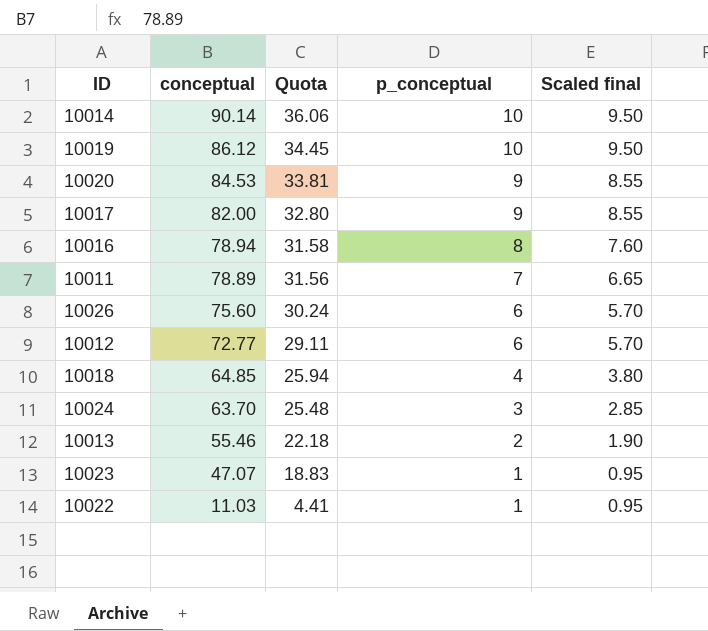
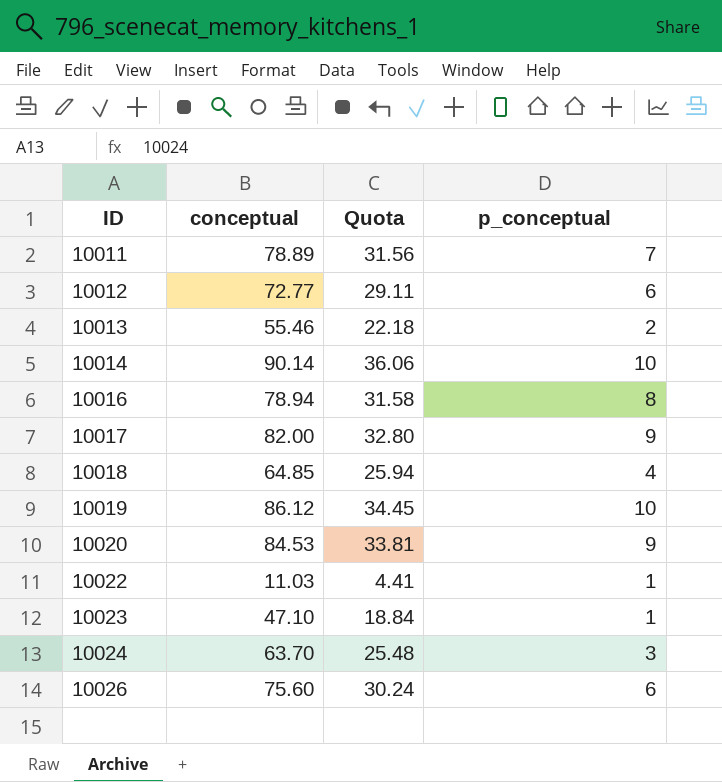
row order: conceptual descending -> ID ascending
column Scaled final | formula: [p_conceptual] * 0.95 -> none
10023 | conceptual: 47.07 -> 47.10
10023 | Quota: 18.83 -> 18.84

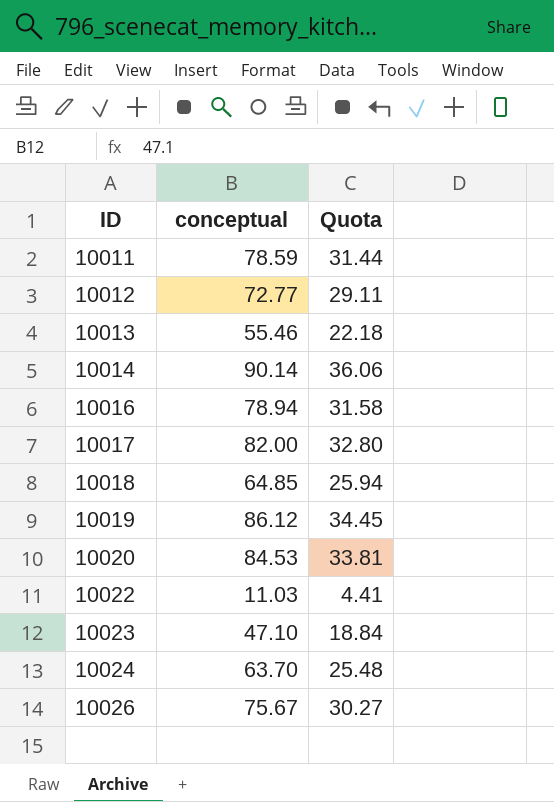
column p_conceptual | position: 4 -> none
10011 | conceptual: 78.89 -> 78.59
10011 | Quota: 31.56 -> 31.44
10026 | conceptual: 75.60 -> 75.67
10026 | Quota: 30.24 -> 30.27

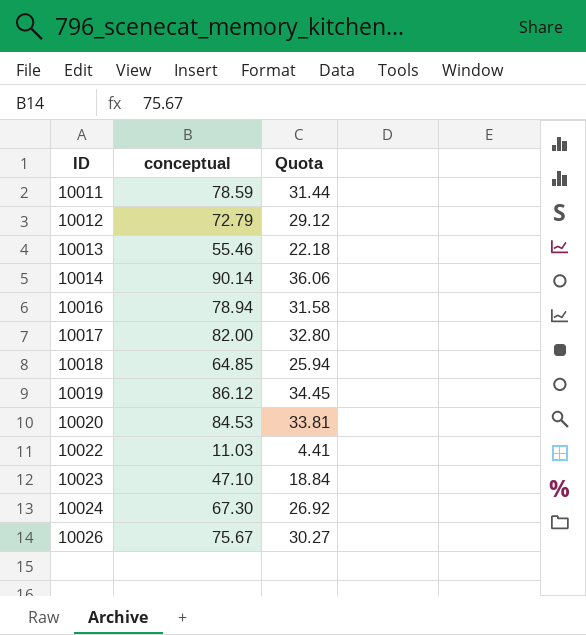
10012 | conceptual: 72.77 -> 72.79
10012 | Quota: 29.11 -> 29.12
10024 | conceptual: 63.70 -> 67.30
10024 | Quota: 25.48 -> 26.92

